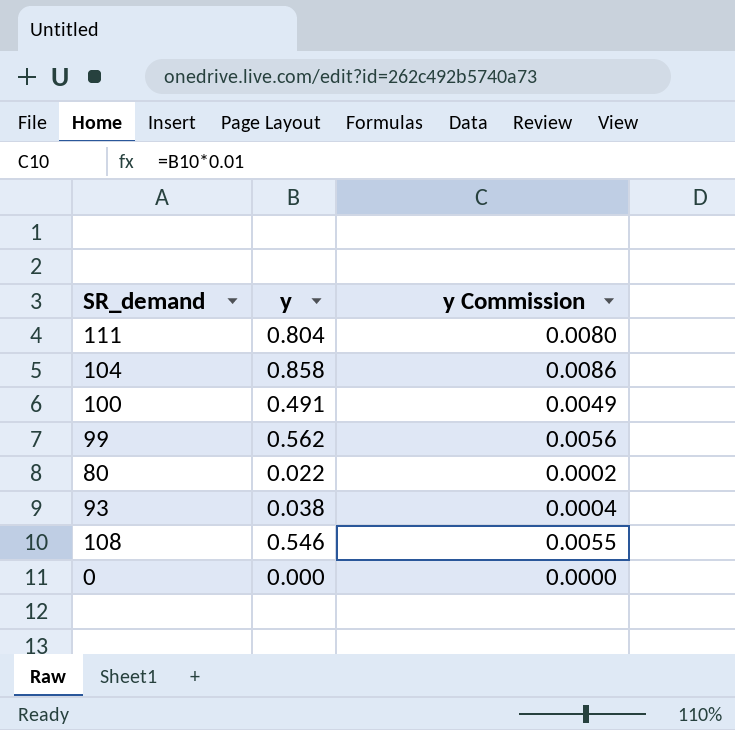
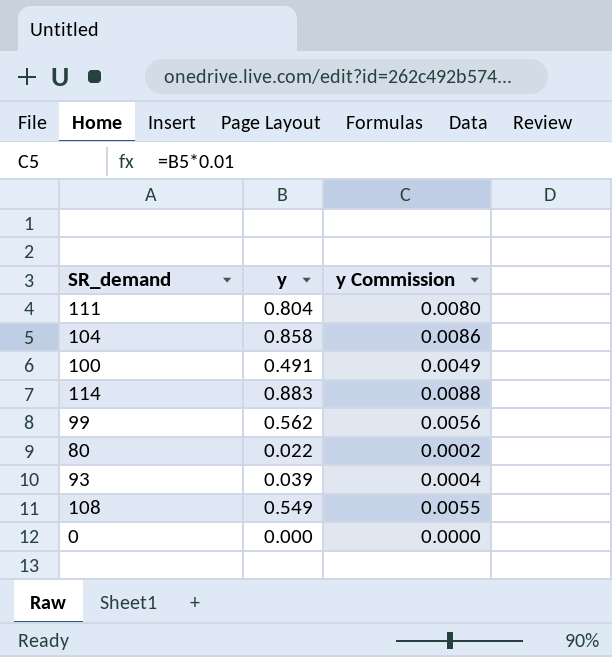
row 114: none -> 0.883 | 0.0088
93 | y: 0.038 -> 0.039
108 | y: 0.546 -> 0.549

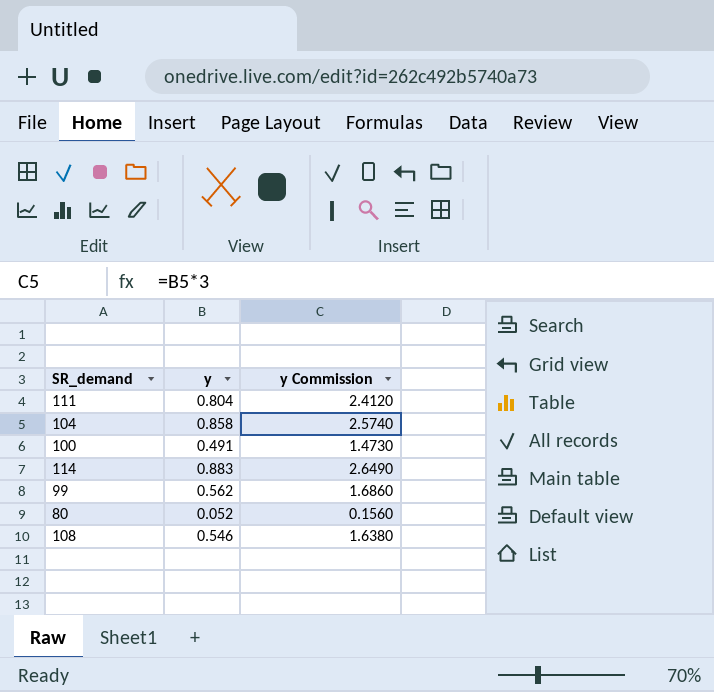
column y Commission | formula: [y] * 0.01 -> [y] * 3
row 93: 0.039 | 0.0004 -> none
row 0: 0.000 | 0.0000 -> none
80 | y: 0.022 -> 0.052
108 | y: 0.549 -> 0.546

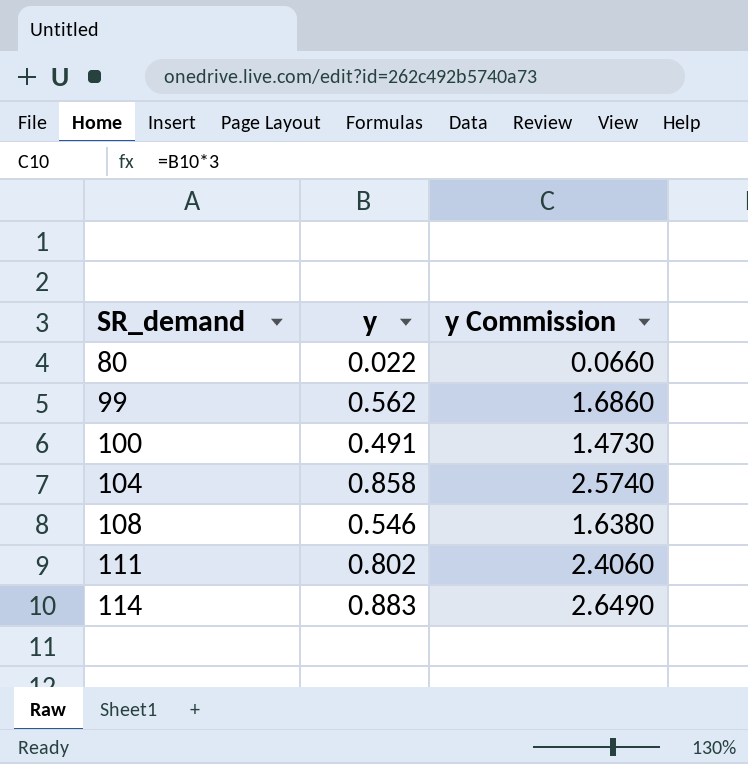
row order: none -> SR_demand ascending
80 | y: 0.052 -> 0.022
80 | y Commission: 0.1560 -> 0.0660
111 | y: 0.804 -> 0.802
111 | y Commission: 2.4120 -> 2.4060

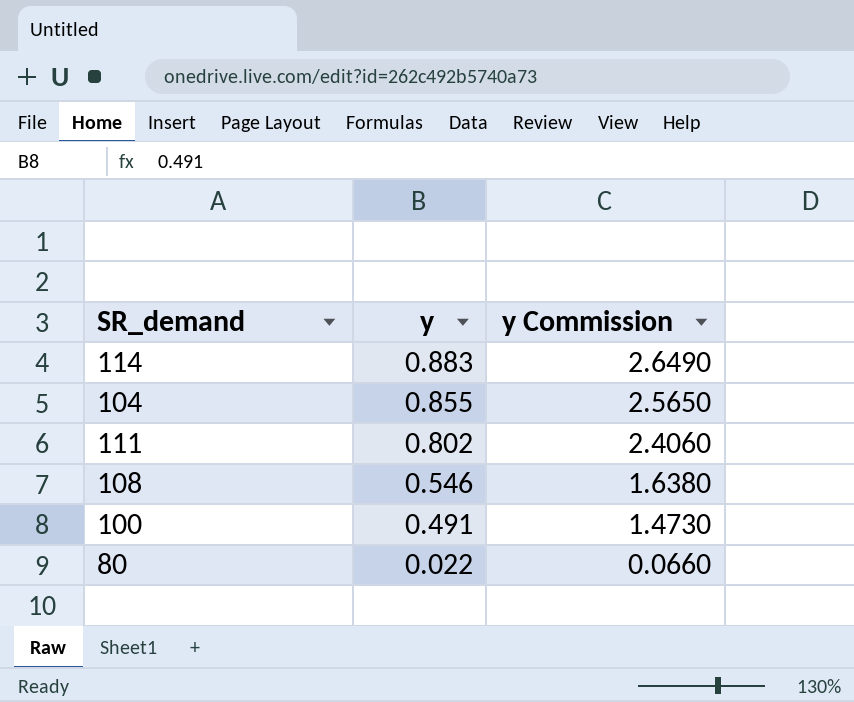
row order: SR_demand ascending -> y descending
row 99: 0.562 | 1.6860 -> none
104 | y: 0.858 -> 0.855
104 | y Commission: 2.5740 -> 2.5650

